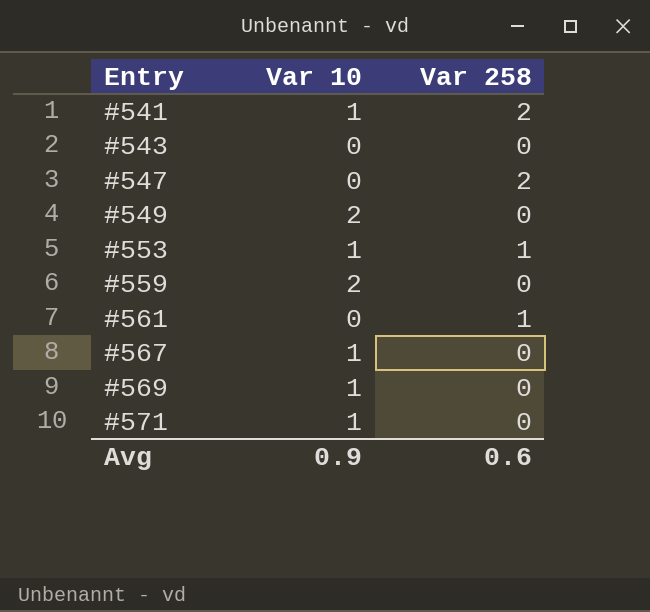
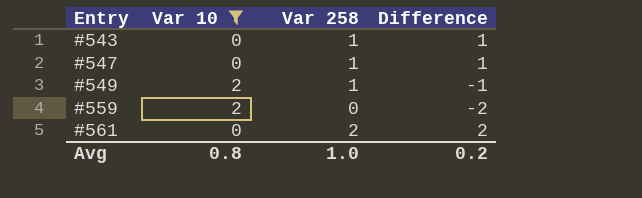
filter: none -> Var 10 != 1
column Difference | formula: none -> [Var 258] - [Var 10]
#543 | Var 258: 0 -> 1
#547 | Var 258: 2 -> 1
#549 | Var 258: 0 -> 1
#561 | Var 258: 1 -> 2
Avg | Var 10: 0.9 -> 0.8
Avg | Var 258: 0.6 -> 1.0

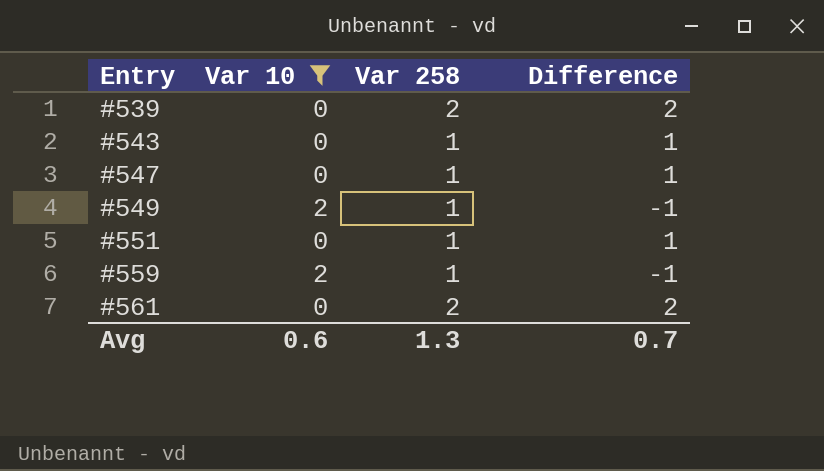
row #539: none -> 0 | 2 | 2
row #551: none -> 0 | 1 | 1
#559 | Var 258: 0 -> 1
#559 | Difference: -2 -> -1
Avg | Var 10: 0.8 -> 0.6
Avg | Var 258: 1.0 -> 1.3
Avg | Difference: 0.2 -> 0.7

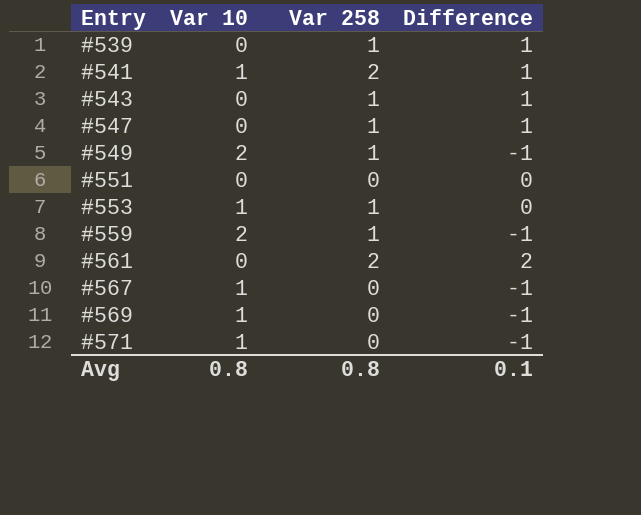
filter: Var 10 != 1 -> none
#539 | Var 258: 2 -> 1
#539 | Difference: 2 -> 1
#551 | Var 258: 1 -> 0
#551 | Difference: 1 -> 0
Avg | Var 10: 0.6 -> 0.8
Avg | Var 258: 1.3 -> 0.8
Avg | Difference: 0.7 -> 0.1

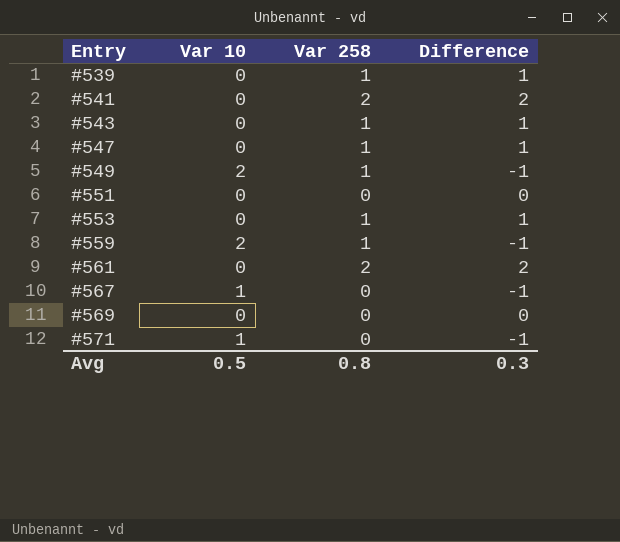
#541 | Var 10: 1 -> 0
#541 | Difference: 1 -> 2
#553 | Var 10: 1 -> 0
#553 | Difference: 0 -> 1
#569 | Var 10: 1 -> 0
#569 | Difference: -1 -> 0
Avg | Var 10: 0.8 -> 0.5
Avg | Difference: 0.1 -> 0.3

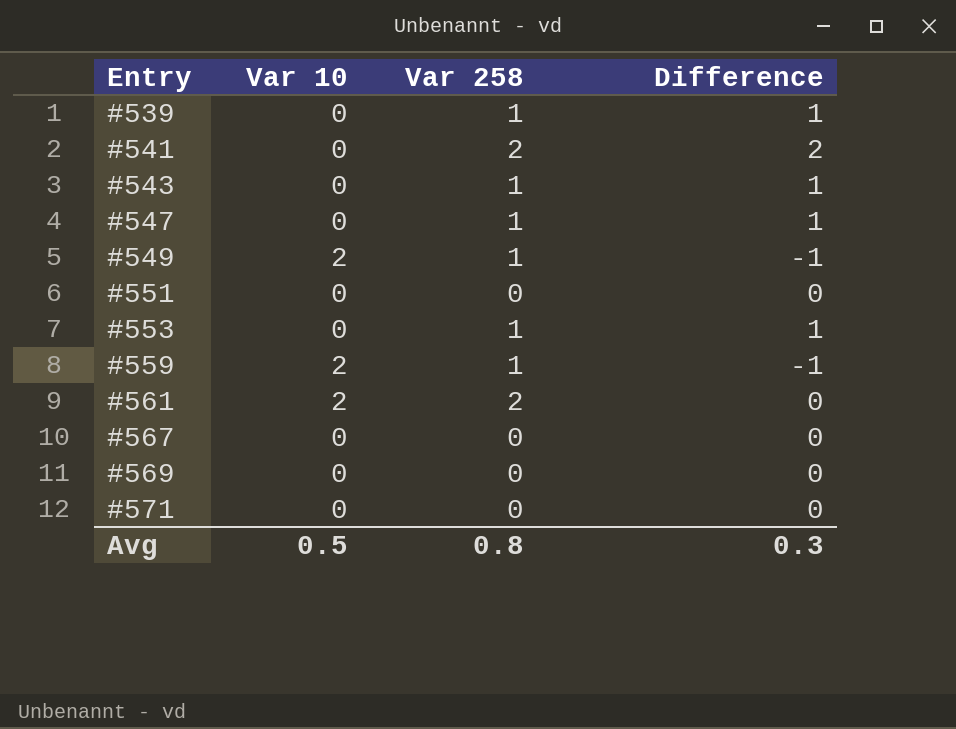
#561 | Var 10: 0 -> 2
#561 | Difference: 2 -> 0
#567 | Var 10: 1 -> 0
#567 | Difference: -1 -> 0
#571 | Var 10: 1 -> 0
#571 | Difference: -1 -> 0

